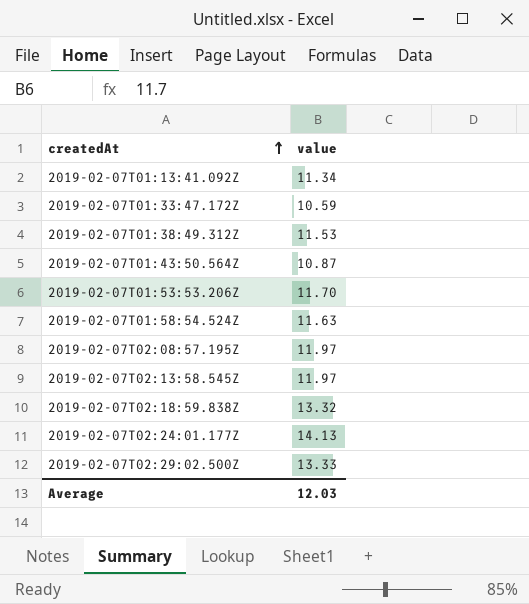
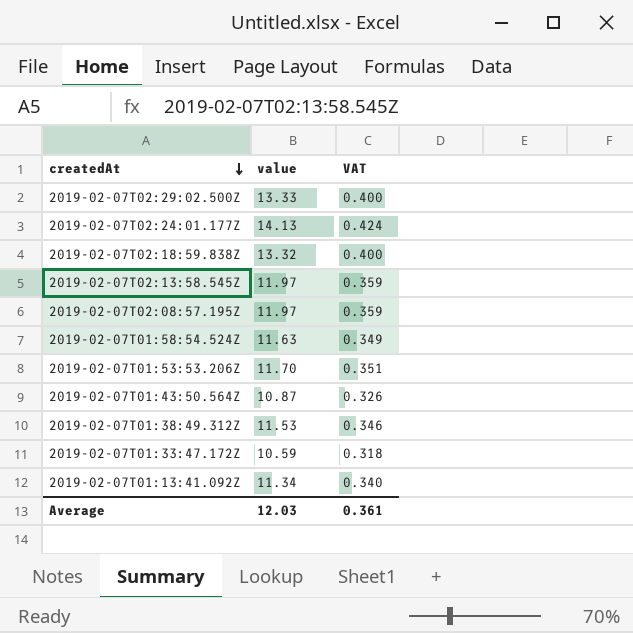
row order: createdAt ascending -> createdAt descending
column VAT | formula: none -> [value] * 0.03

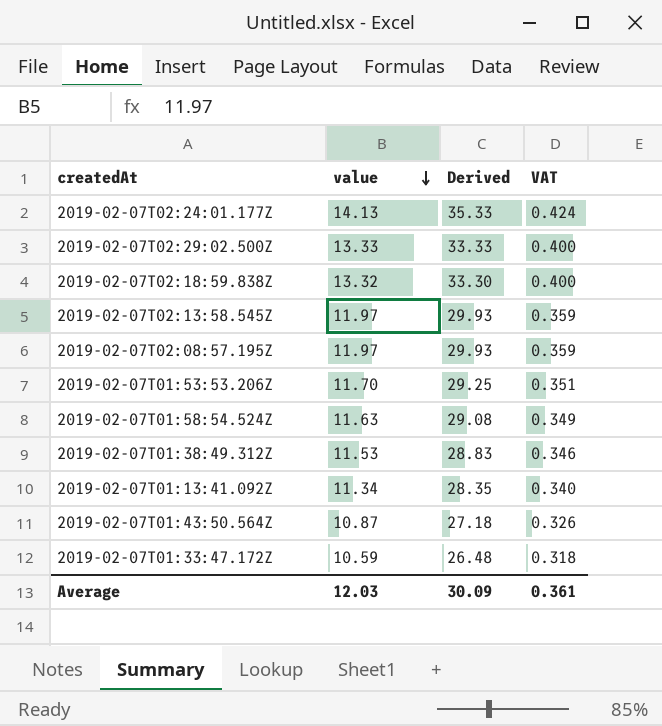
row order: createdAt descending -> value descending
column Derived | formula: none -> [value] * 2.5

